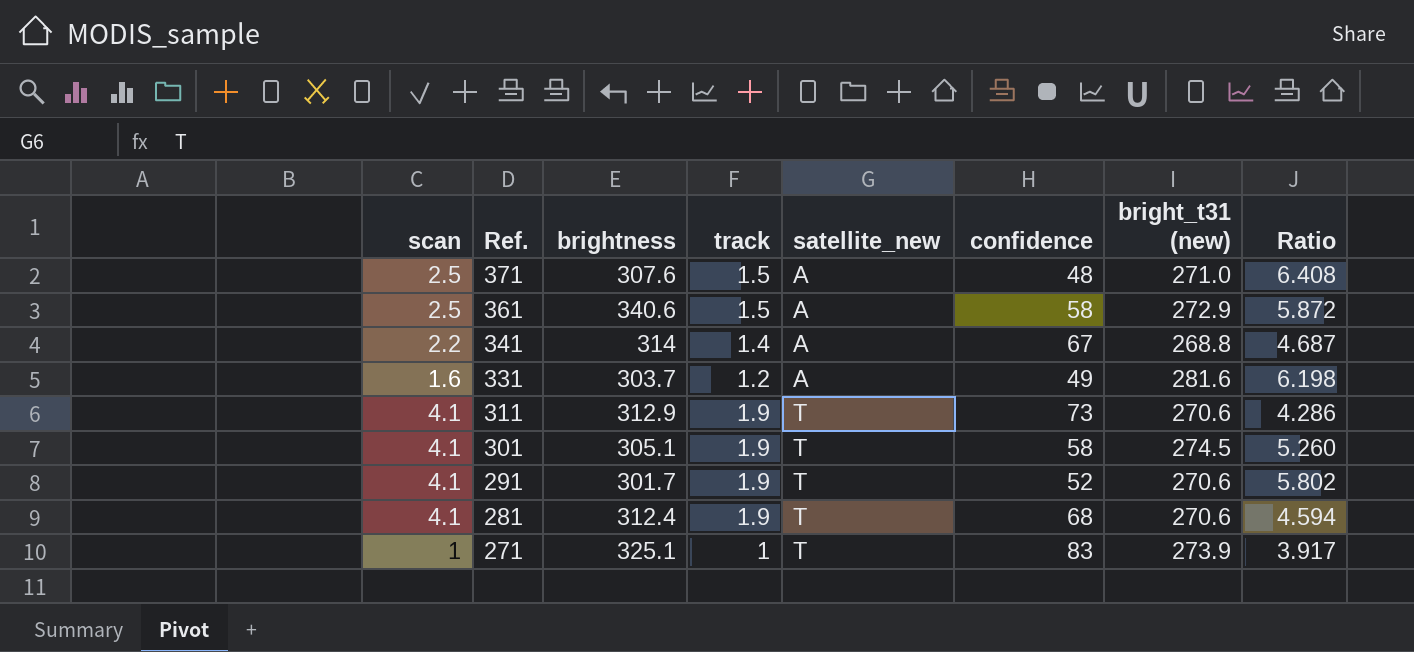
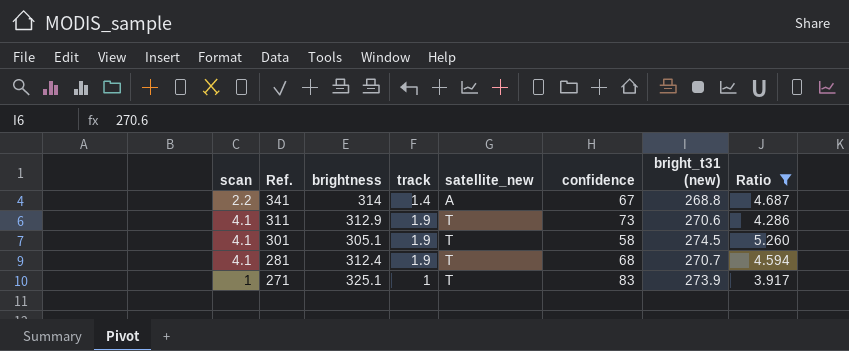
filter: none -> Ratio <= 5.260
281 | bright_t31 (new): 270.6 -> 270.7

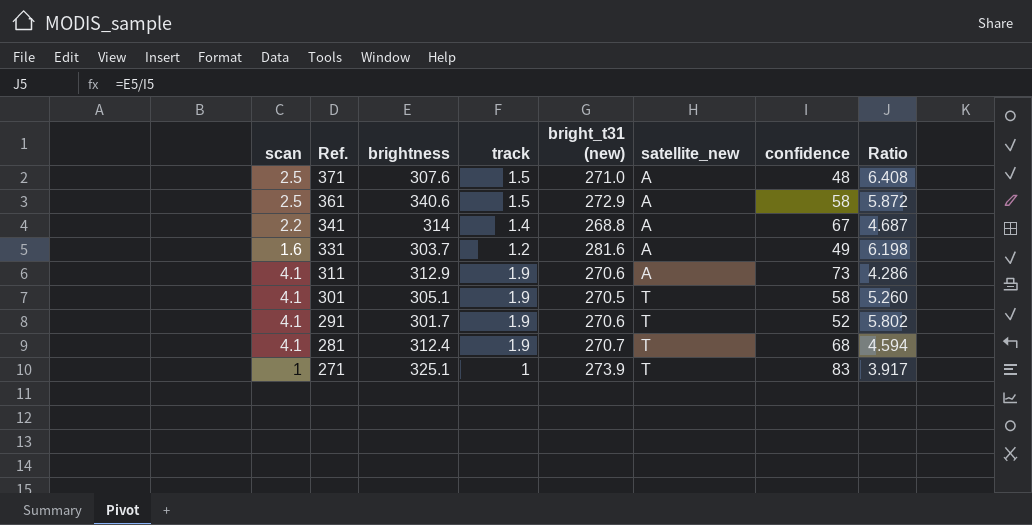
filter: Ratio <= 5.260 -> none
column bright_t31 (new) | position: 7 -> 5
311 | satellite_new: T -> A
301 | bright_t31 (new): 274.5 -> 270.5

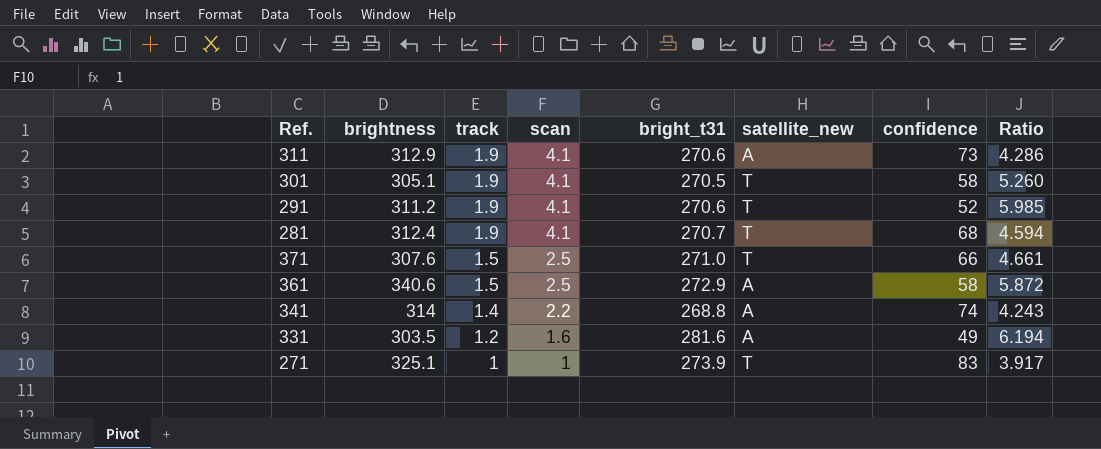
row order: Ref. descending -> track descending
column scan | position: 1 -> 4
column name: bright_t31 (new) -> bright_t31
291 | brightness: 301.7 -> 311.2
291 | Ratio: 5.802 -> 5.985
371 | satellite_new: A -> T
371 | confidence: 48 -> 66
371 | Ratio: 6.408 -> 4.661
341 | confidence: 67 -> 74
341 | Ratio: 4.687 -> 4.243
331 | brightness: 303.7 -> 303.5
331 | Ratio: 6.198 -> 6.194

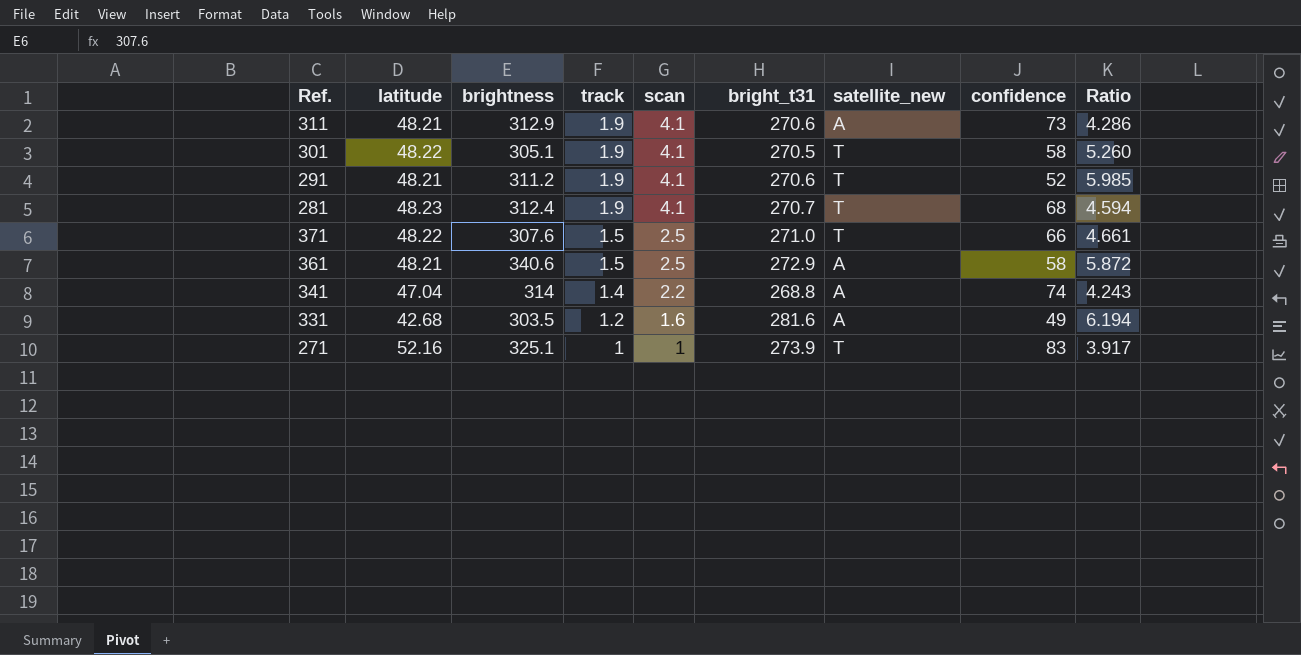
column latitude | position: none -> 2

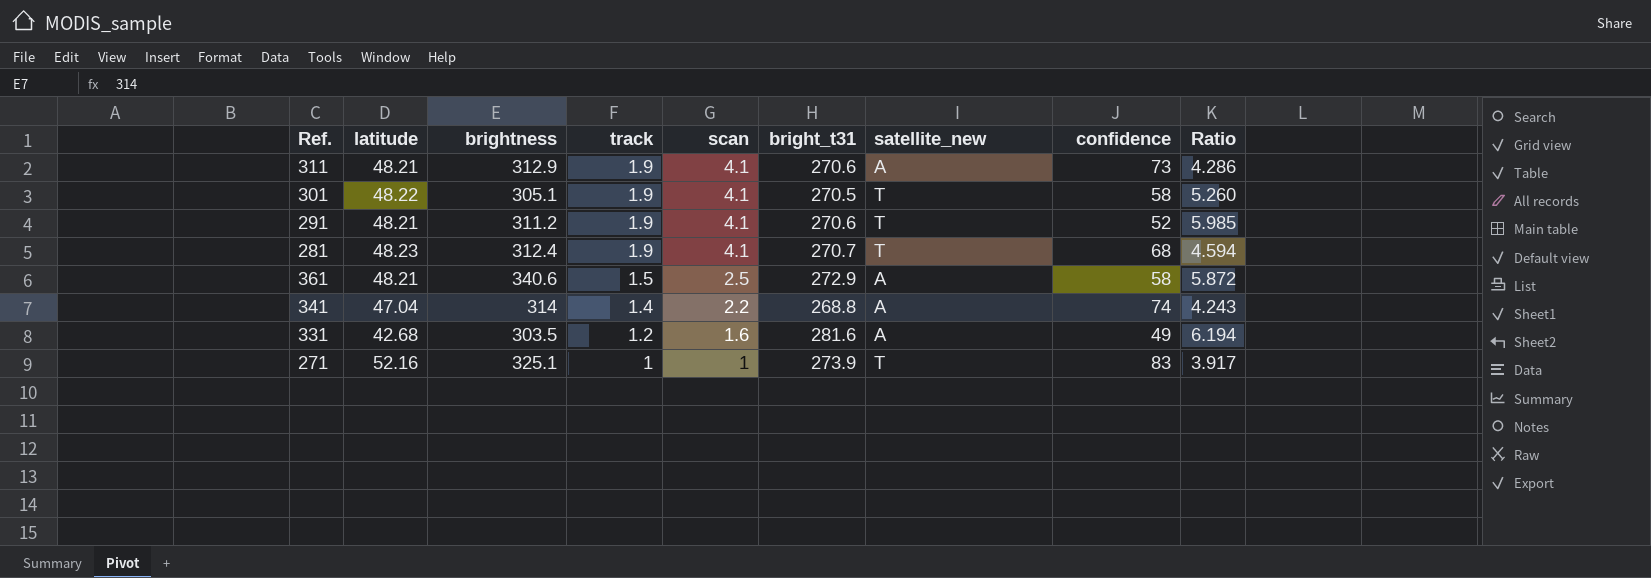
row 371: 48.22 | 307.6 | 1.5 | 2.5 | 271.0 | T | 66 | 4.661 -> none

